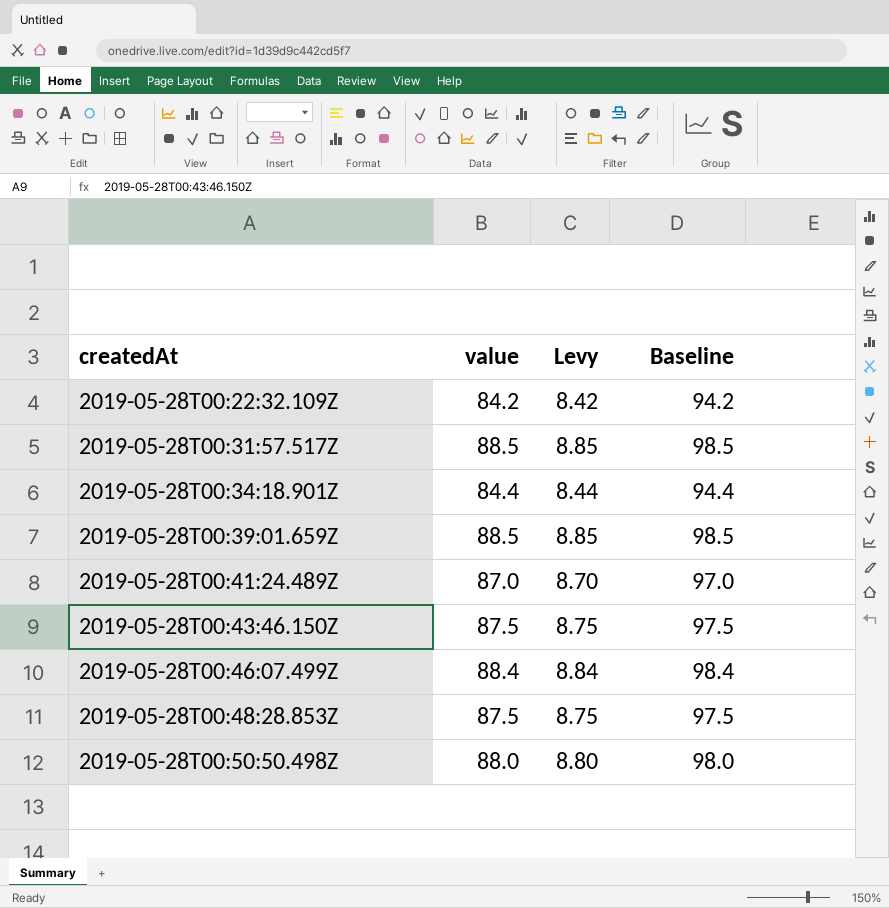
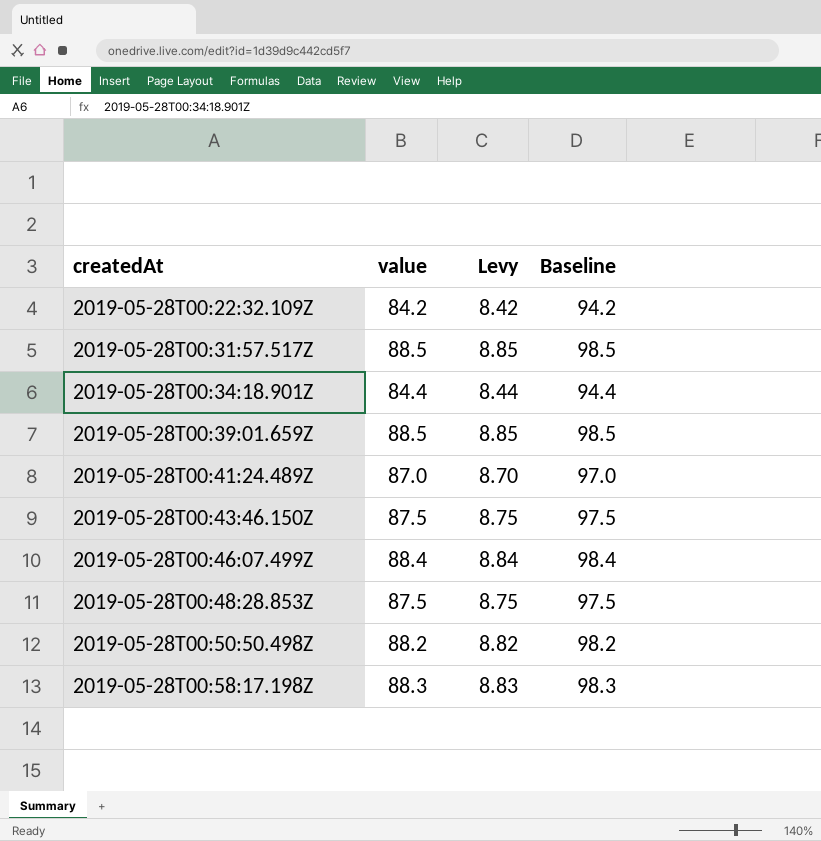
2019-05-28T00:50:50.498Z | value: 88.0 -> 88.2
2019-05-28T00:50:50.498Z | Levy: 8.80 -> 8.82
2019-05-28T00:50:50.498Z | Baseline: 98.0 -> 98.2
row 2019-05-28T00:58:17.198Z: none -> 88.3 | 8.83 | 98.3

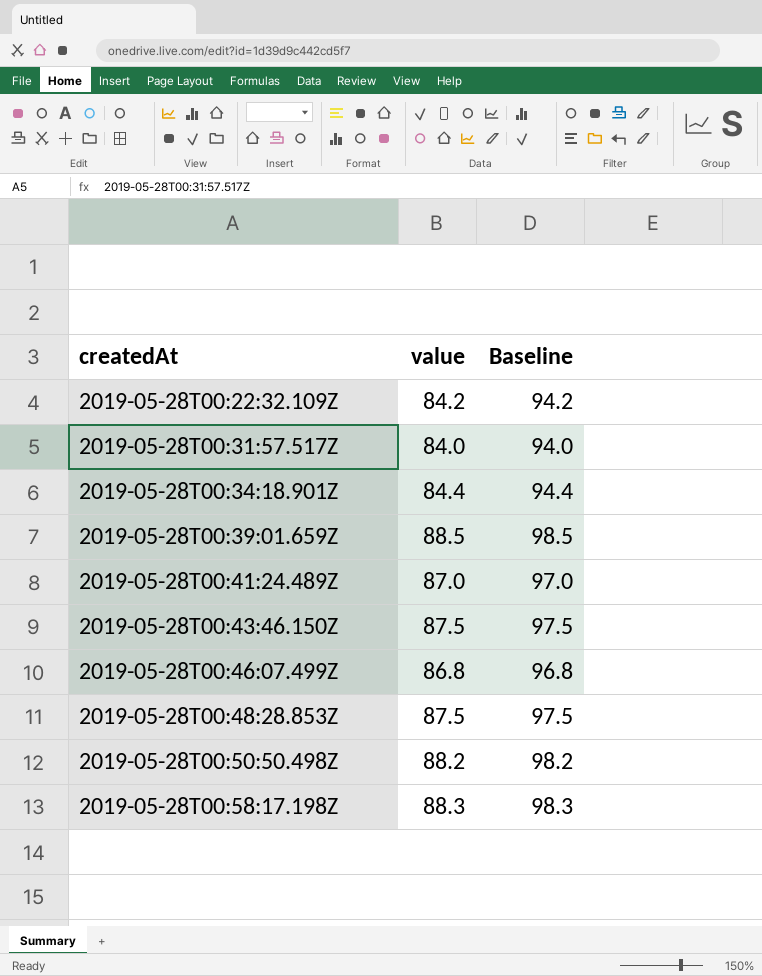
column Levy | formula: [value] * 0.1 -> none
2019-05-28T00:31:57.517Z | value: 88.5 -> 84.0
2019-05-28T00:31:57.517Z | Baseline: 98.5 -> 94.0
2019-05-28T00:46:07.499Z | value: 88.4 -> 86.8
2019-05-28T00:46:07.499Z | Baseline: 98.4 -> 96.8

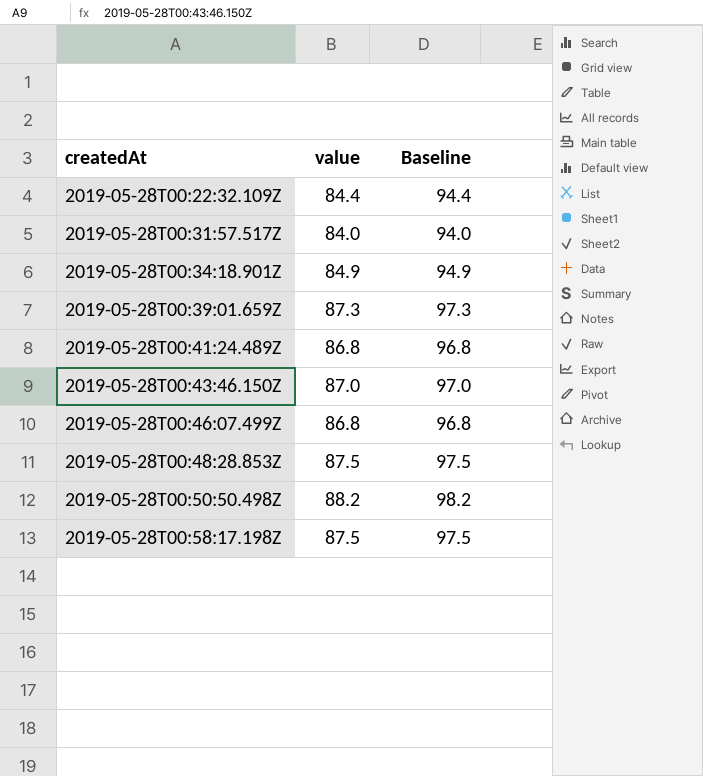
2019-05-28T00:22:32.109Z | value: 84.2 -> 84.4
2019-05-28T00:22:32.109Z | Baseline: 94.2 -> 94.4
2019-05-28T00:34:18.901Z | value: 84.4 -> 84.9
2019-05-28T00:34:18.901Z | Baseline: 94.4 -> 94.9
2019-05-28T00:39:01.659Z | value: 88.5 -> 87.3
2019-05-28T00:39:01.659Z | Baseline: 98.5 -> 97.3
2019-05-28T00:41:24.489Z | value: 87.0 -> 86.8
2019-05-28T00:41:24.489Z | Baseline: 97.0 -> 96.8
2019-05-28T00:43:46.150Z | value: 87.5 -> 87.0
2019-05-28T00:43:46.150Z | Baseline: 97.5 -> 97.0
2019-05-28T00:58:17.198Z | value: 88.3 -> 87.5
2019-05-28T00:58:17.198Z | Baseline: 98.3 -> 97.5

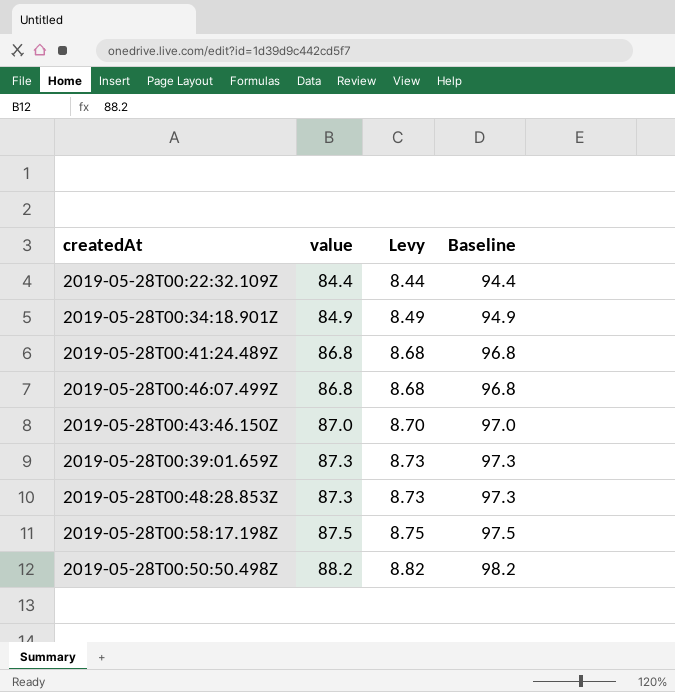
row order: createdAt ascending -> value ascending
column Levy | formula: none -> [value] * 0.1
row 2019-05-28T00:31:57.517Z: 84.0 | 94.0 -> none
2019-05-28T00:48:28.853Z | value: 87.5 -> 87.3
2019-05-28T00:48:28.853Z | Baseline: 97.5 -> 97.3

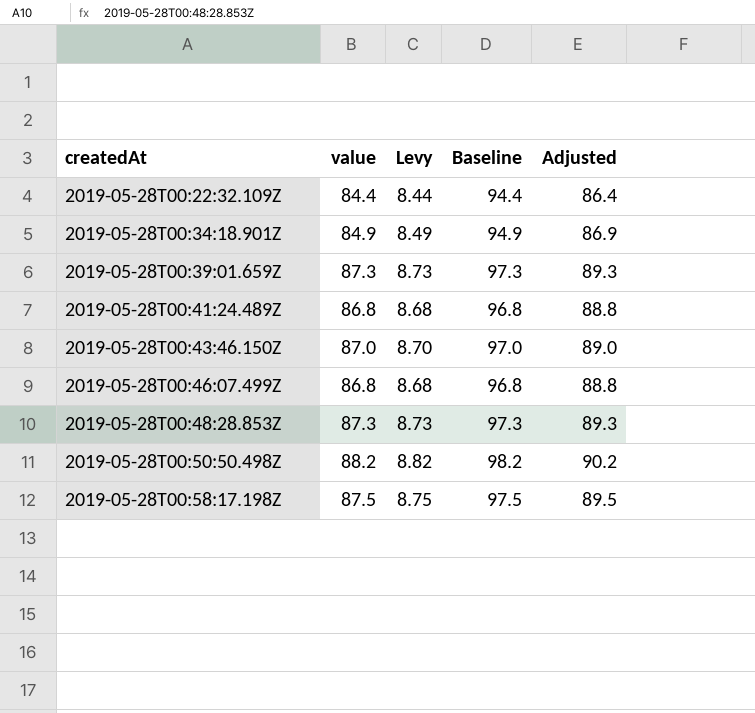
row order: value ascending -> createdAt ascending
column Adjusted | formula: none -> [value] + 2

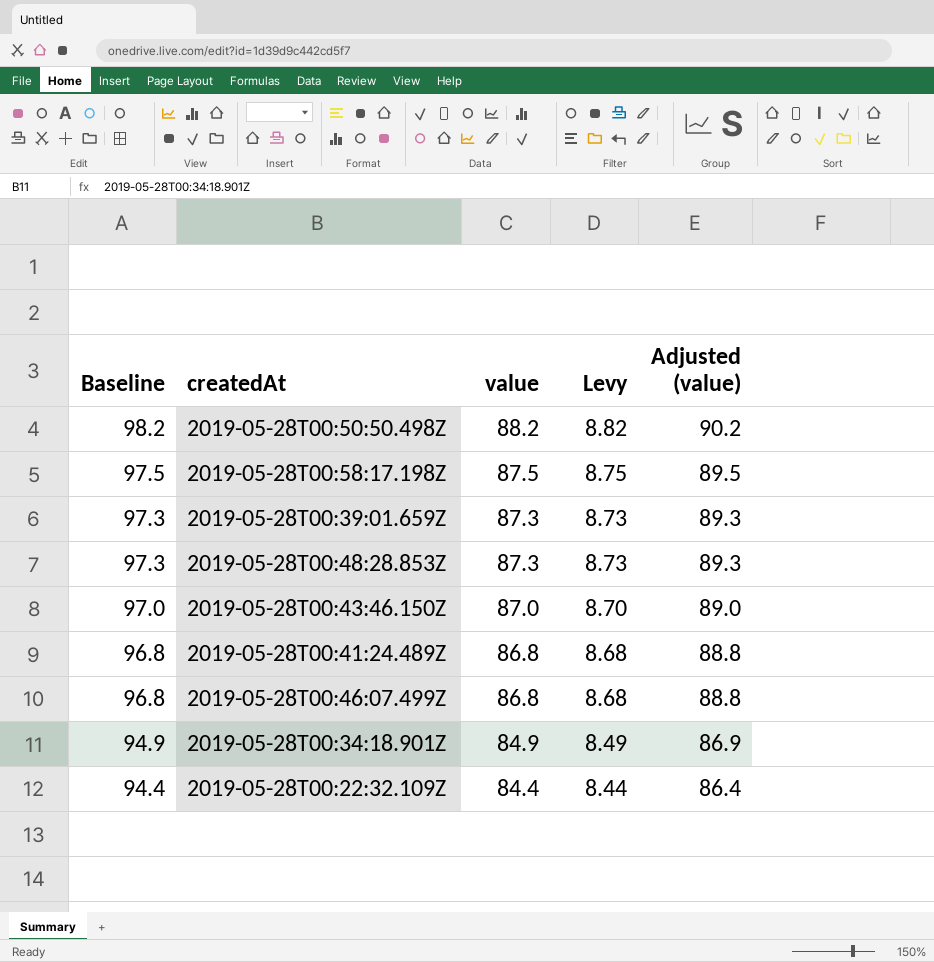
row order: createdAt ascending -> Baseline descending
column Baseline | position: 4 -> 1
column name: Adjusted -> Adjusted (value)

